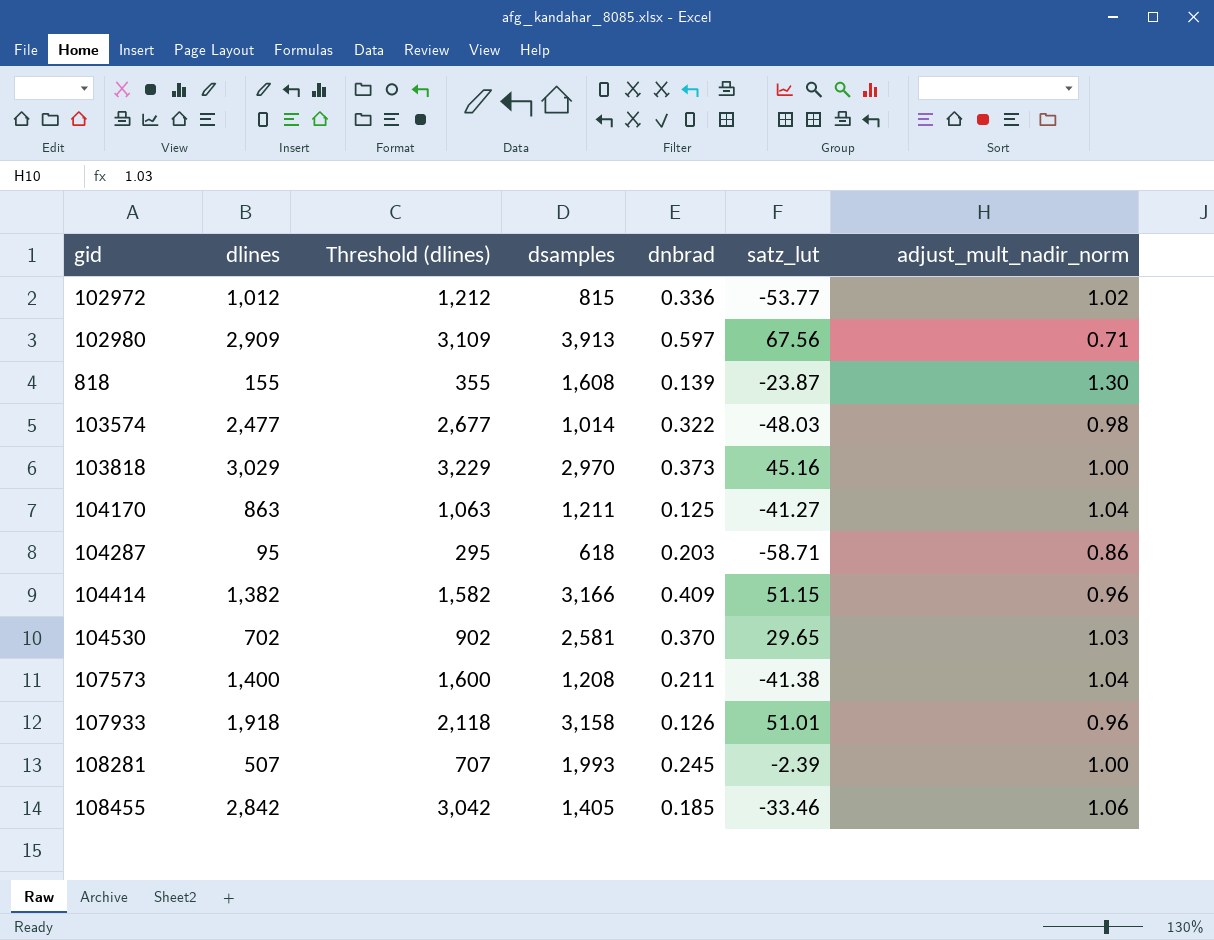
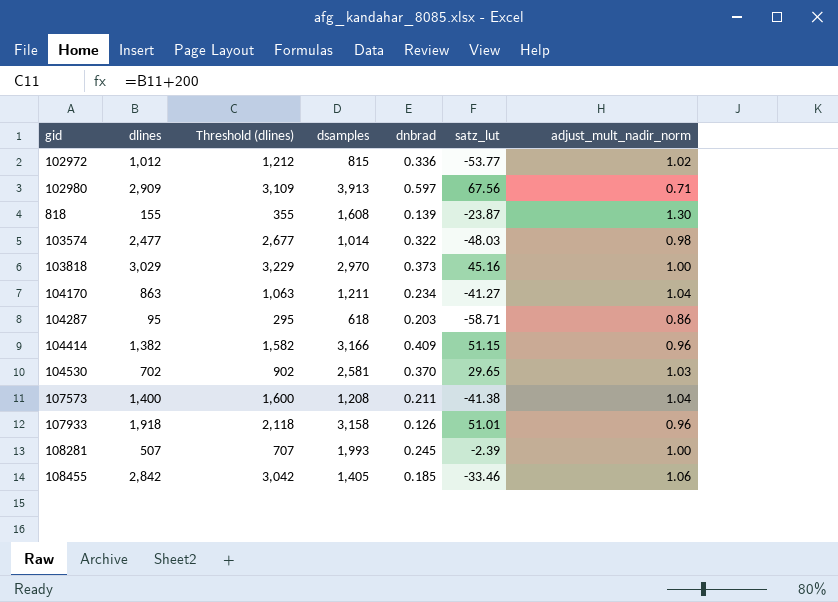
104170 | dnbrad: 0.125 -> 0.234

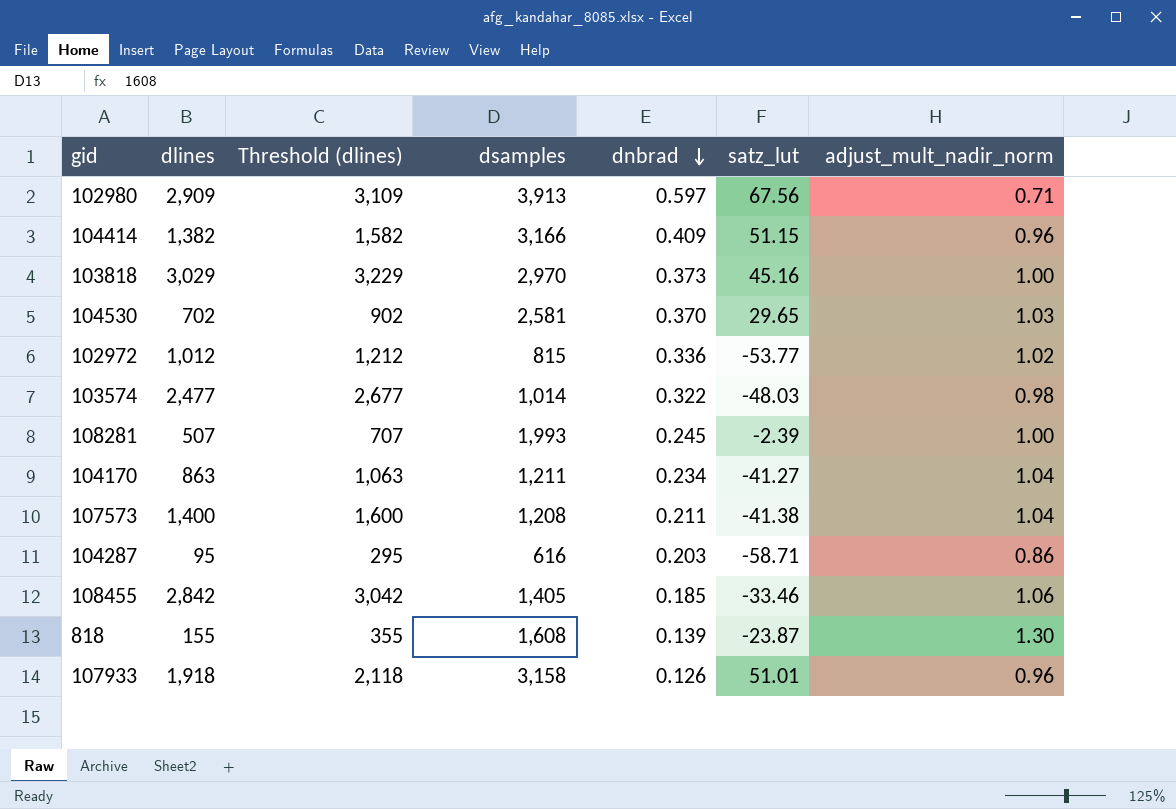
row order: none -> dnbrad descending
104287 | dsamples: 618 -> 616

